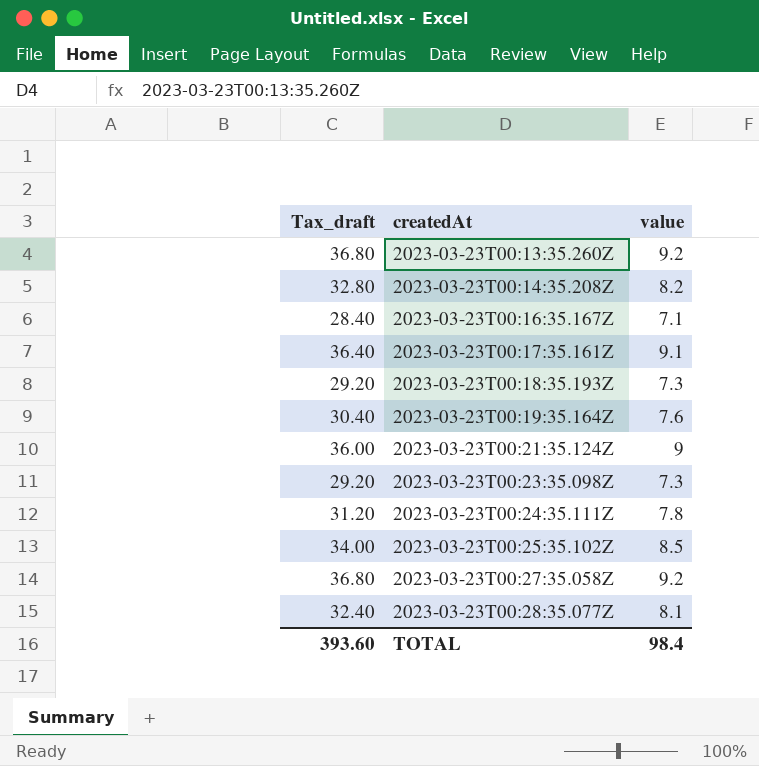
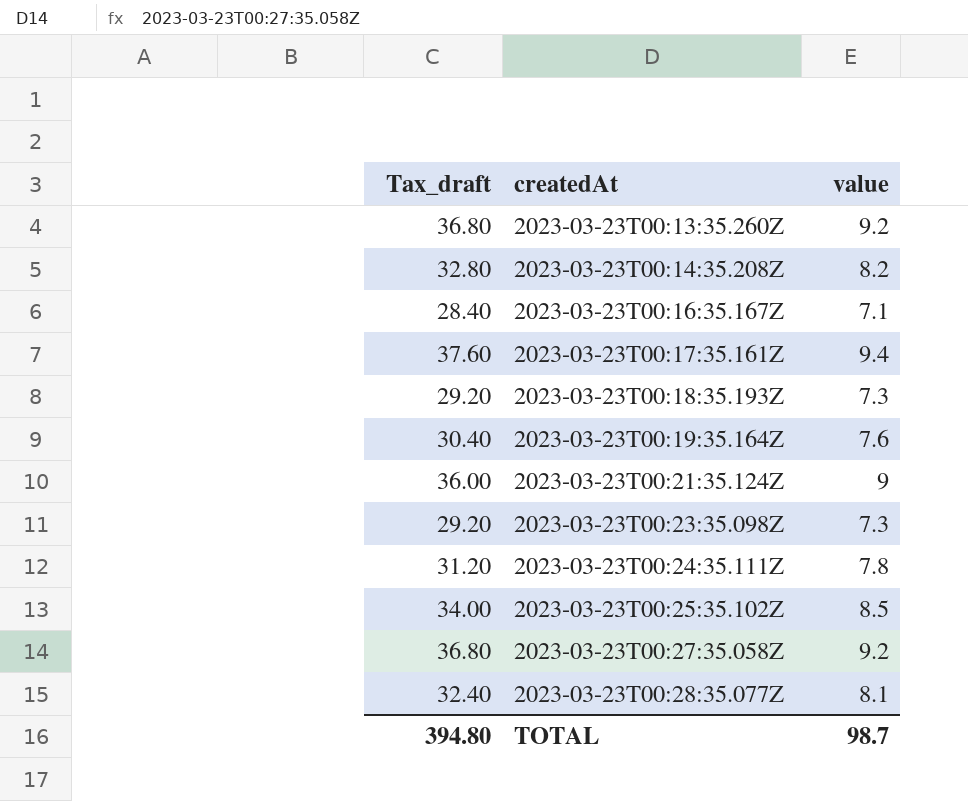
2023-03-23T00:17:35.161Z | Tax_draft: 36.40 -> 37.60
2023-03-23T00:17:35.161Z | value: 9.1 -> 9.4
TOTAL | Tax_draft: 393.60 -> 394.80
TOTAL | value: 98.4 -> 98.7

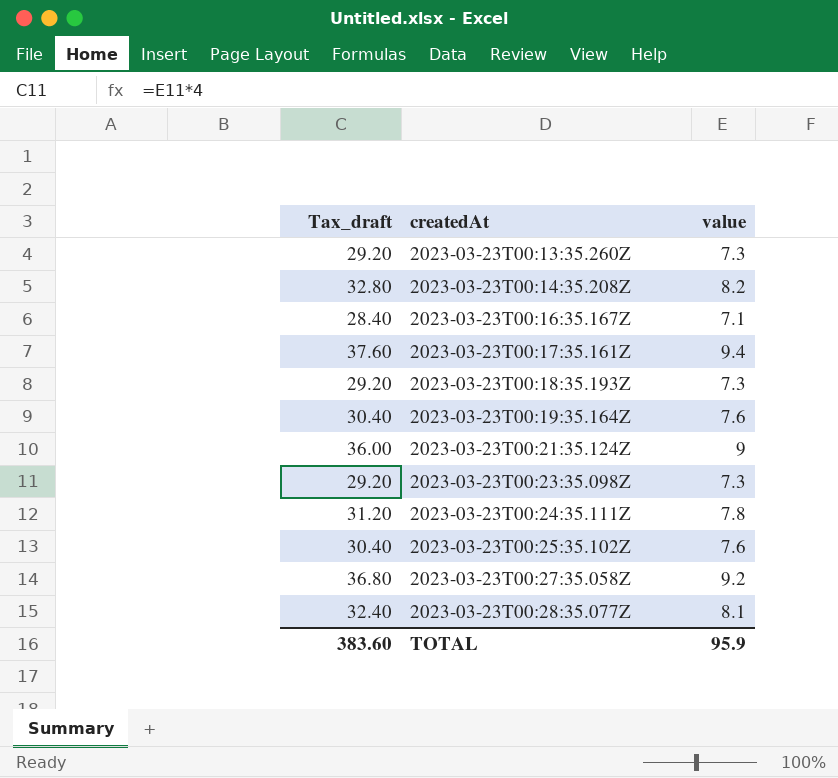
2023-03-23T00:13:35.260Z | Tax_draft: 36.80 -> 29.20
2023-03-23T00:13:35.260Z | value: 9.2 -> 7.3
2023-03-23T00:25:35.102Z | Tax_draft: 34.00 -> 30.40
2023-03-23T00:25:35.102Z | value: 8.5 -> 7.6
TOTAL | Tax_draft: 394.80 -> 383.60
TOTAL | value: 98.7 -> 95.9

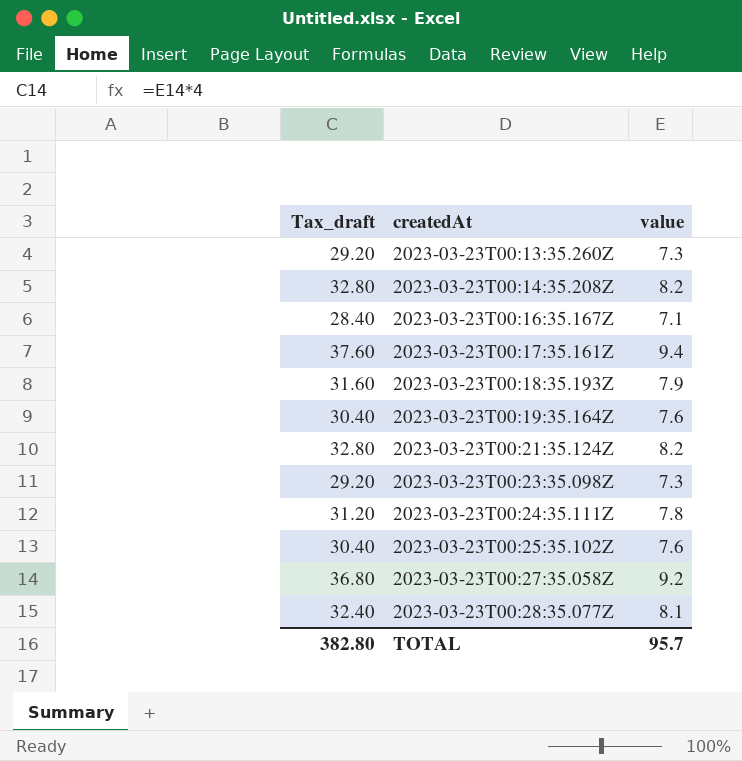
2023-03-23T00:18:35.193Z | Tax_draft: 29.20 -> 31.60
2023-03-23T00:18:35.193Z | value: 7.3 -> 7.9
2023-03-23T00:21:35.124Z | Tax_draft: 36.00 -> 32.80
2023-03-23T00:21:35.124Z | value: 9 -> 8.2
TOTAL | Tax_draft: 383.60 -> 382.80
TOTAL | value: 95.9 -> 95.7

